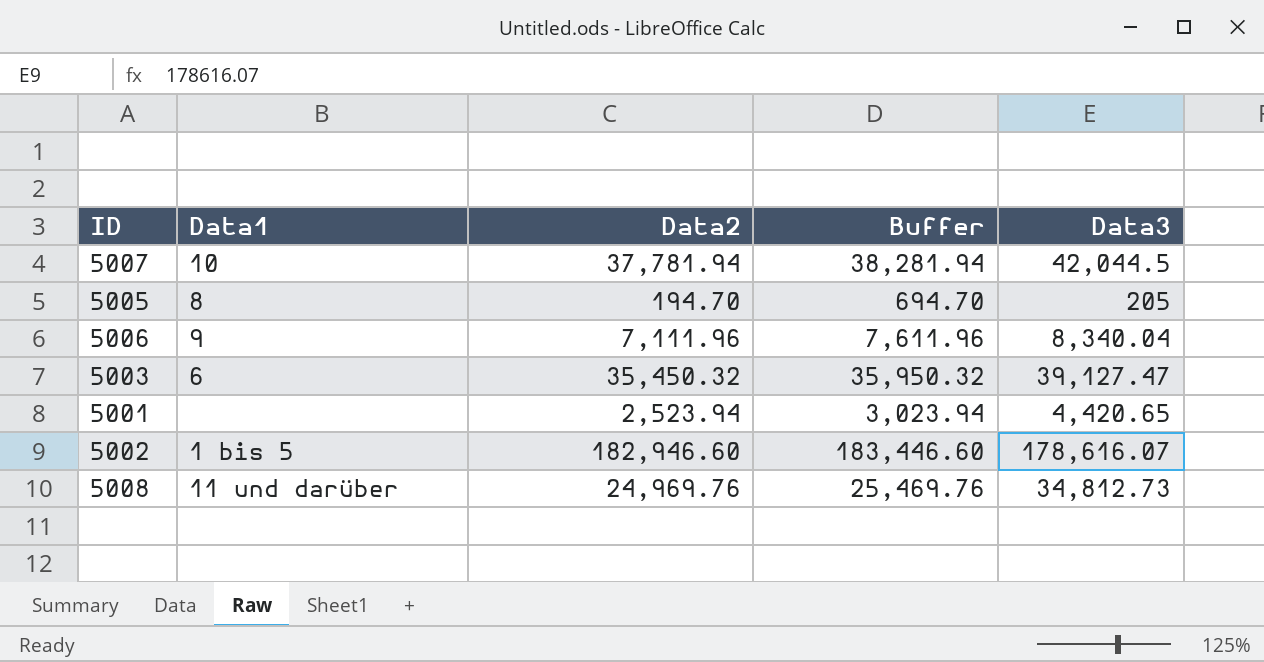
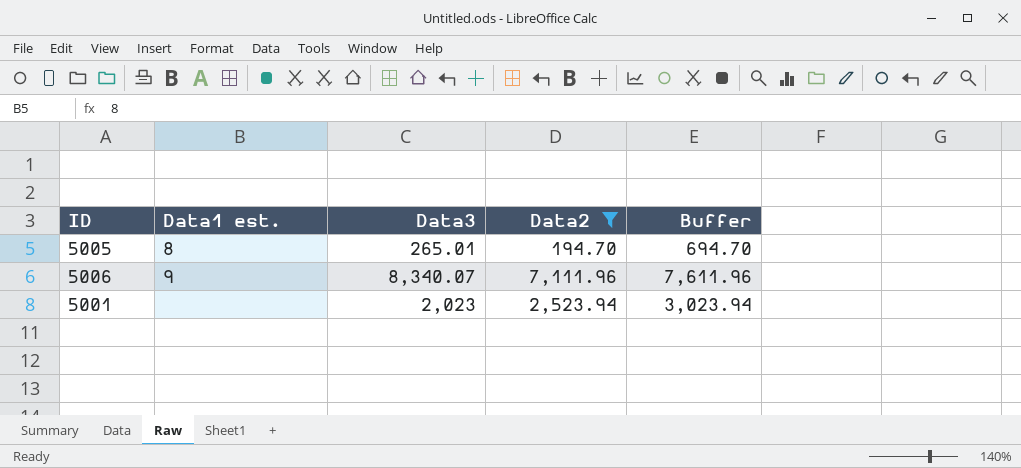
filter: none -> Data2 <= 7,111.96
column name: Data1 -> Data1 est.
column Data3 | position: 5 -> 3
5005 | Data3: 205 -> 265.01
5006 | Data3: 8,340.04 -> 8,340.07
5001 | Data3: 4,420.65 -> 2,023

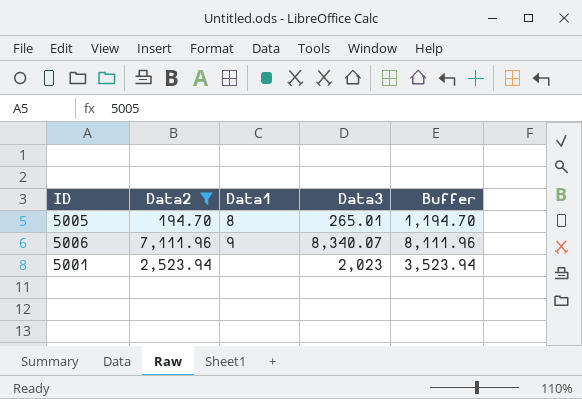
column Data2 | position: 4 -> 2
column name: Data1 est. -> Data1
column Buffer | formula: [Data2] + 500 -> [Data2] + 1000

